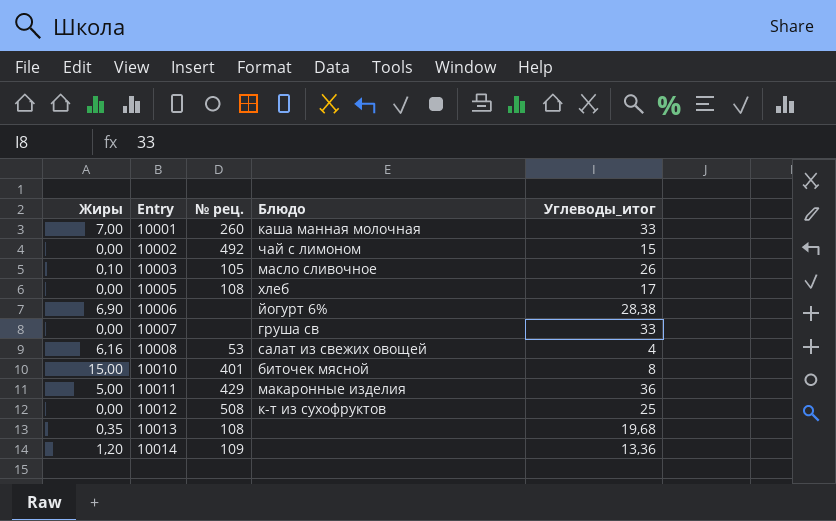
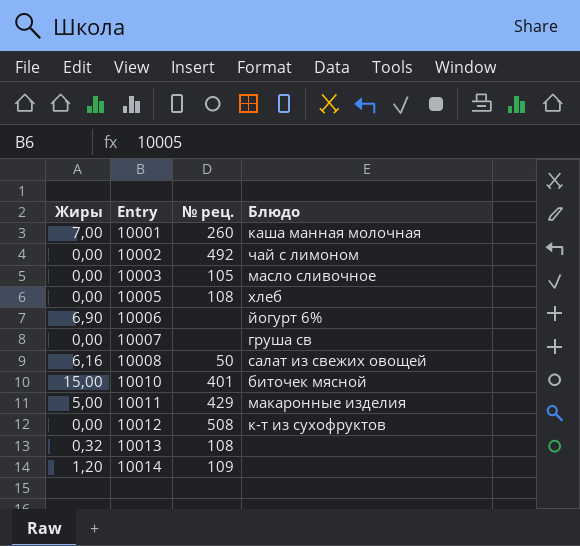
column Углеводы_итог | position: 5 -> none
10003 | Жиры: 0,10 -> 0,00
10008 | № рец.: 53 -> 50
10013 | Жиры: 0,35 -> 0,32

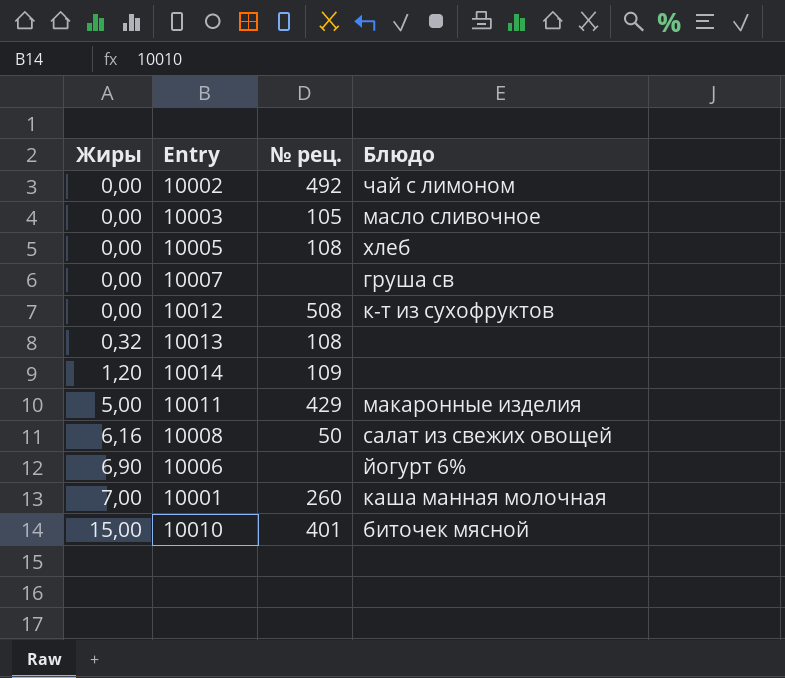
row order: Entry ascending -> Жиры ascending

